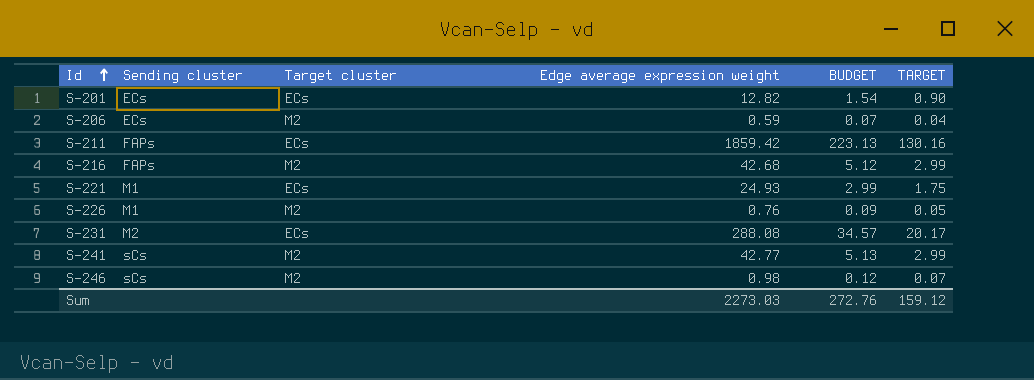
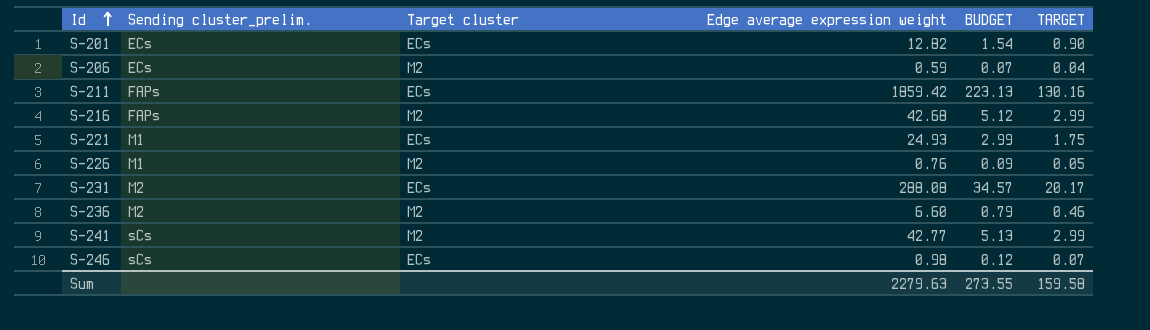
column name: Sending cluster -> Sending cluster_prelim.
row S-236: none -> M2 | M2 | 6.60 | 0.79 | 0.46
S-246 | Target cluster: M2 -> ECs
Sum | Edge average expression weight: 2273.03 -> 2279.63
Sum | BUDGET: 272.76 -> 273.55
Sum | TARGET: 159.12 -> 159.58

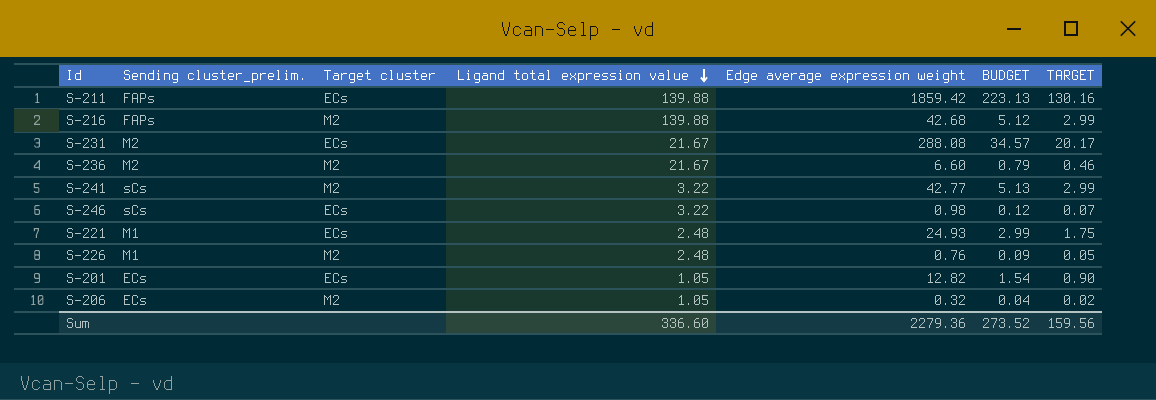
row order: Id ascending -> Ligand total expression value descending
column Ligand total expression value | position: none -> 4
S-206 | Edge average expression weight: 0.59 -> 0.32
S-206 | BUDGET: 0.07 -> 0.04
S-206 | TARGET: 0.04 -> 0.02
Sum | Edge average expression weight: 2279.63 -> 2279.36
Sum | BUDGET: 273.55 -> 273.52
Sum | TARGET: 159.58 -> 159.56

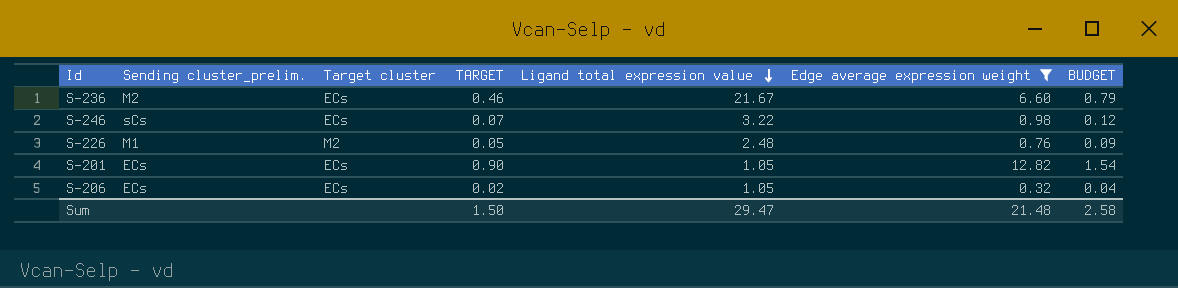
filter: none -> Edge average expression weight <= 12.82
column TARGET | position: 7 -> 4
S-236 | Target cluster: M2 -> ECs
S-206 | Target cluster: M2 -> ECs
Sum | TARGET: 159.56 -> 1.50
Sum | Ligand total expression value: 336.60 -> 29.47
Sum | Edge average expression weight: 2279.36 -> 21.48
Sum | BUDGET: 273.52 -> 2.58

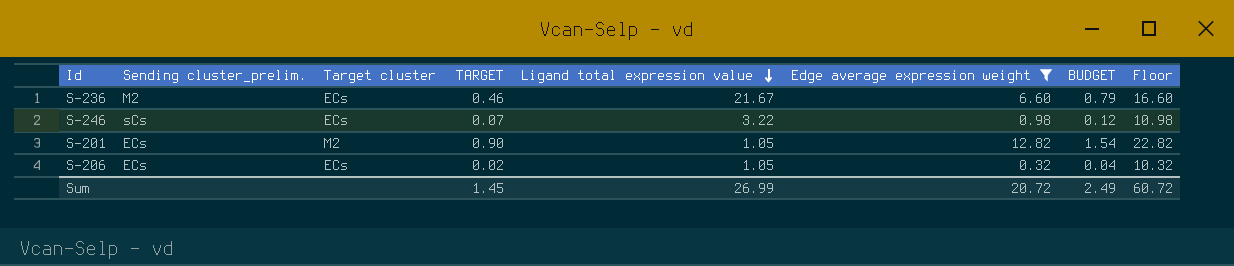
column Floor | formula: none -> [Edge average expression weight] + 10
row S-226: M1 | M2 | 0.05 | 2.48 | 0.76 | 0.09 -> none
S-201 | Target cluster: ECs -> M2
Sum | TARGET: 1.50 -> 1.45
Sum | Ligand total expression value: 29.47 -> 26.99
Sum | Edge average expression weight: 21.48 -> 20.72
Sum | BUDGET: 2.58 -> 2.49

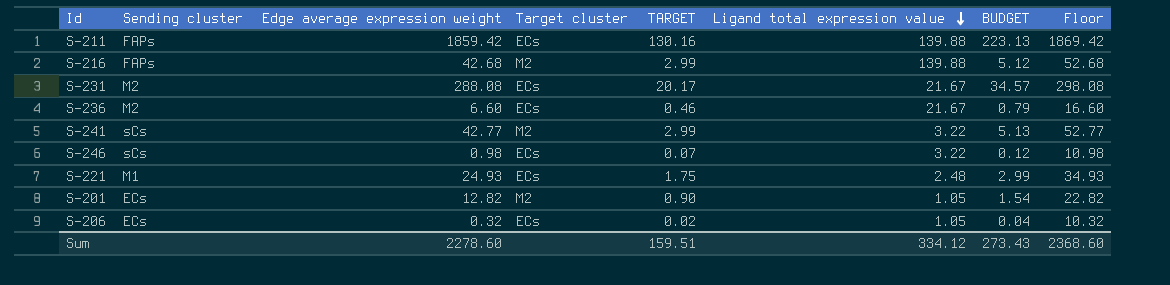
filter: Edge average expression weight <= 12.82 -> none
column name: Sending cluster_prelim. -> Sending cluster
column Edge average expression weight | position: 6 -> 3
Sum | Edge average expression weight: 20.72 -> 2278.60
Sum | TARGET: 1.45 -> 159.51
Sum | Ligand total expression value: 26.99 -> 334.12
Sum | BUDGET: 2.49 -> 273.43
Sum | Floor: 60.72 -> 2368.60

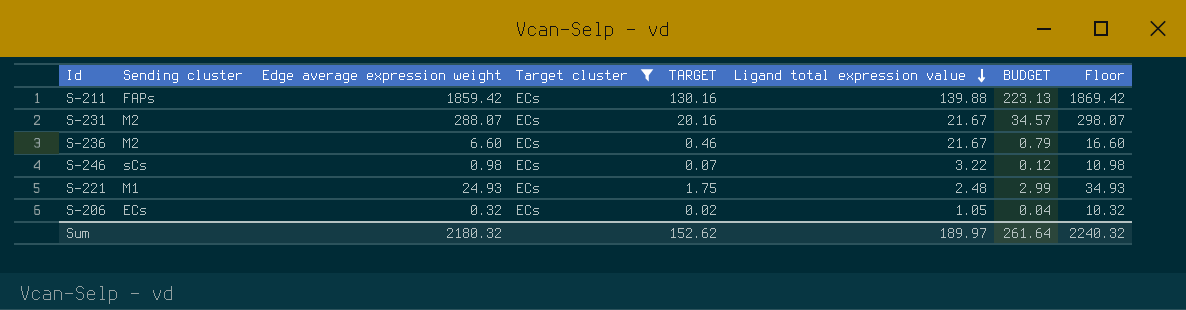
filter: none -> Target cluster = ECs
S-231 | Edge average expression weight: 288.08 -> 288.07
S-231 | TARGET: 20.17 -> 20.16
S-231 | Floor: 298.08 -> 298.07
Sum | Edge average expression weight: 2278.60 -> 2180.32
Sum | TARGET: 159.51 -> 152.62
Sum | Ligand total expression value: 334.12 -> 189.97
Sum | BUDGET: 273.43 -> 261.64
Sum | Floor: 2368.60 -> 2240.32

